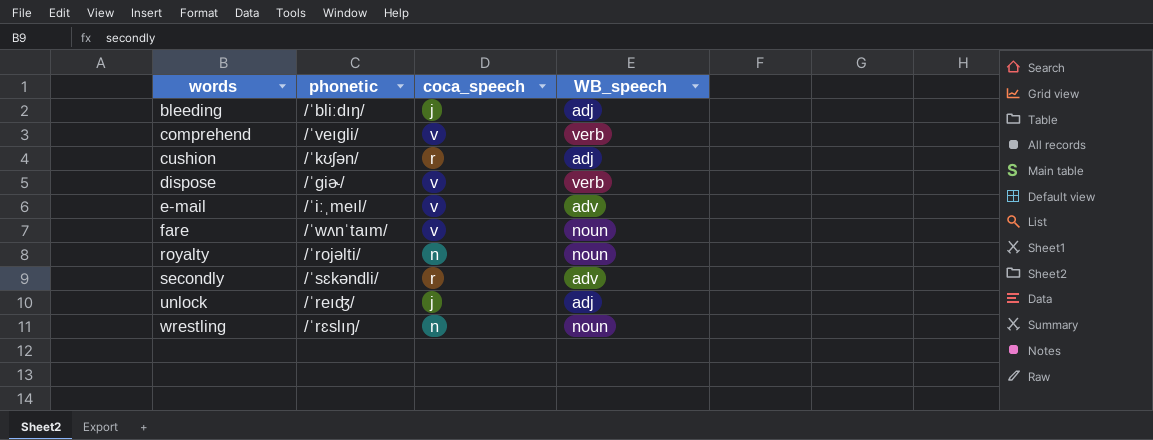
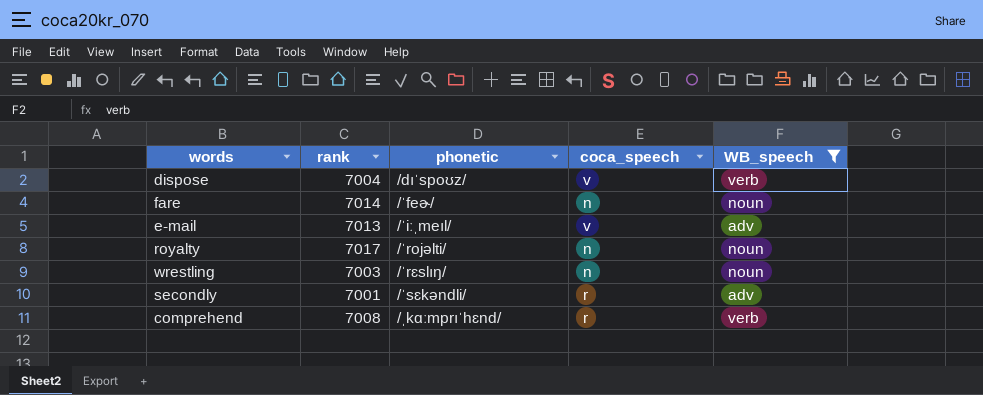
filter: none -> WB_speech != adj
row order: words ascending -> phonetic ascending
column rank | position: none -> 2
dispose | phonetic: /ˈgiɚ/ -> /dıˈspoʊz/
fare | phonetic: /ˈwʌnˈtaım/ -> /ˈfeɚ/
fare | coca_speech: v -> n
comprehend | phonetic: /ˈveıgli/ -> /ˌkɑːmprıˈhɛnd/
comprehend | coca_speech: v -> r

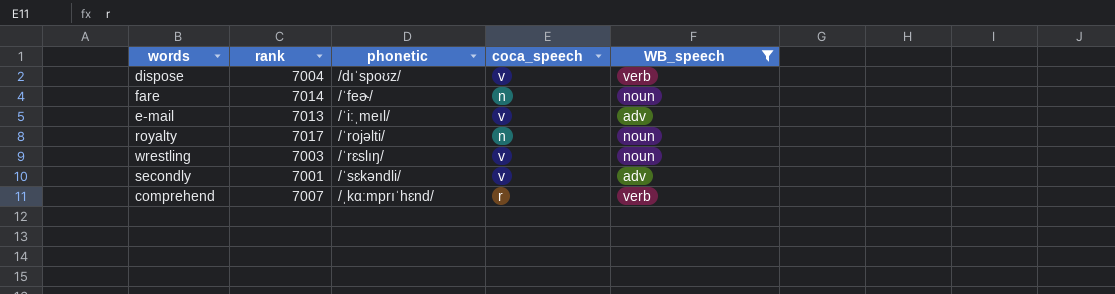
wrestling | coca_speech: n -> v
secondly | coca_speech: r -> v
comprehend | rank: 7008 -> 7007

